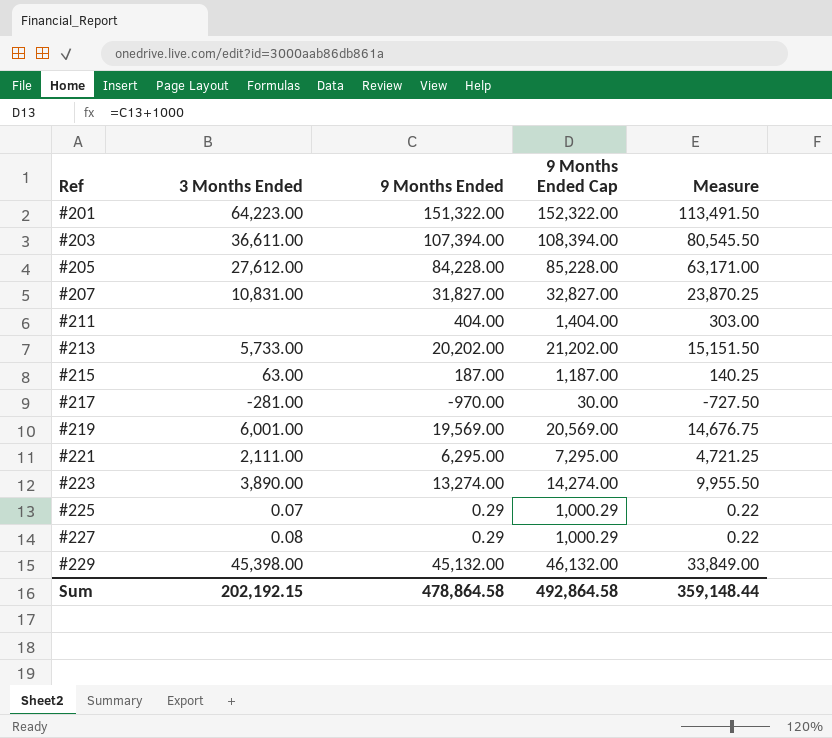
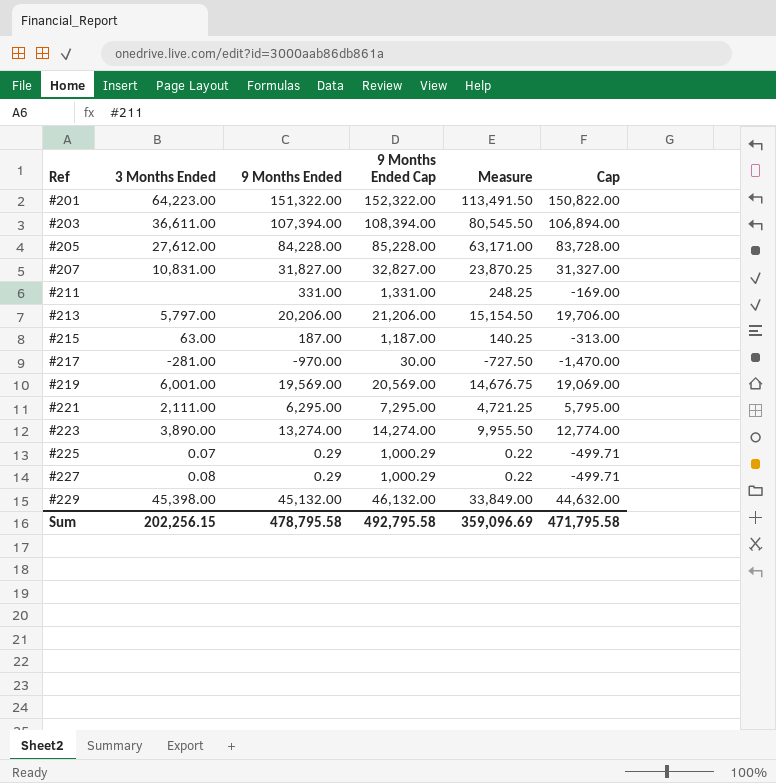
column Cap | formula: none -> [9 Months Ended] - 500
#211 | 9 Months Ended: 404.00 -> 331.00
#211 | 9 Months Ended Cap: 1,404.00 -> 1,331.00
#211 | Measure: 303.00 -> 248.25
#213 | 3 Months Ended: 5,733.00 -> 5,797.00
#213 | 9 Months Ended: 20,202.00 -> 20,206.00
#213 | 9 Months Ended Cap: 21,202.00 -> 21,206.00
#213 | Measure: 15,151.50 -> 15,154.50
Sum | 3 Months Ended: 202,192.15 -> 202,256.15
Sum | 9 Months Ended: 478,864.58 -> 478,795.58
Sum | 9 Months Ended Cap: 492,864.58 -> 492,795.58
Sum | Measure: 359,148.44 -> 359,096.69

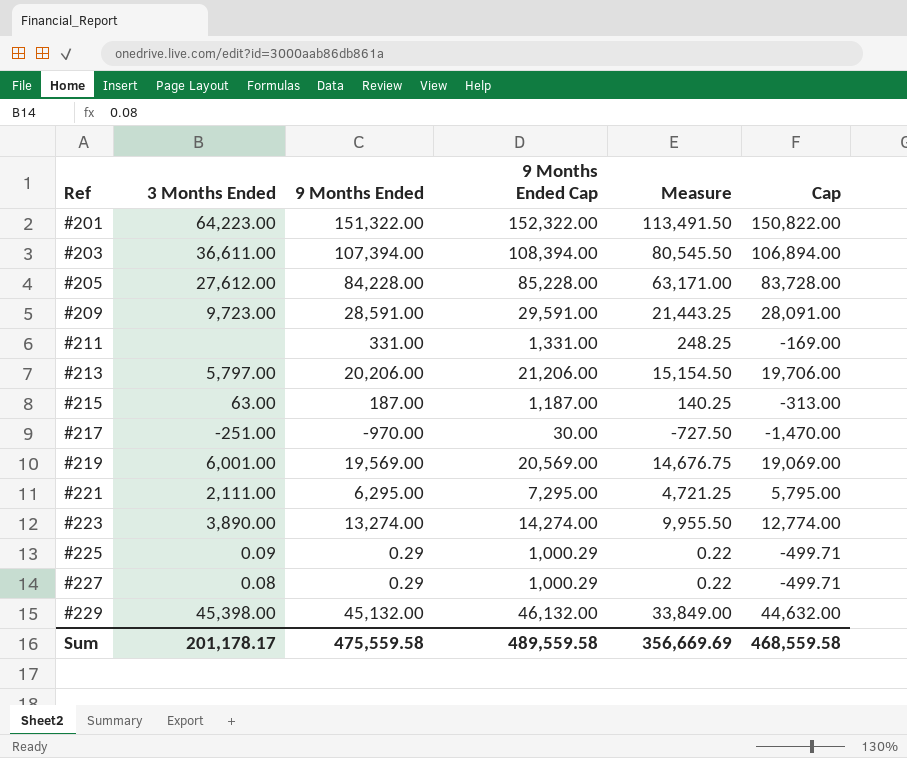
row #207: 10,831.00 | 31,827.00 | 32,827.00 | 23,870.25 | 31,327.00 -> none
row #209: none -> 9,723.00 | 28,591.00 | 29,591.00 | 21,443.25 | 28,091.00
#217 | 3 Months Ended: -281.00 -> -251.00
#225 | 3 Months Ended: 0.07 -> 0.09
Sum | 3 Months Ended: 202,256.15 -> 201,178.17
Sum | 9 Months Ended: 478,795.58 -> 475,559.58
Sum | 9 Months Ended Cap: 492,795.58 -> 489,559.58
Sum | Measure: 359,096.69 -> 356,669.69
Sum | Cap: 471,795.58 -> 468,559.58

